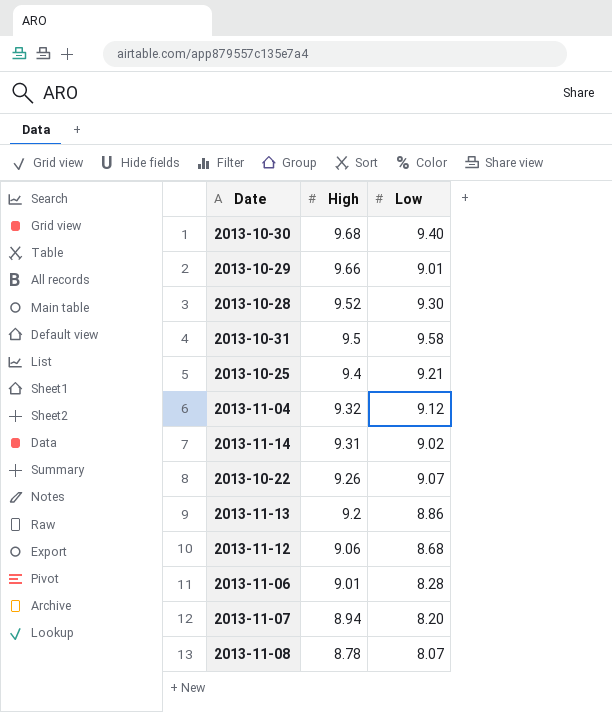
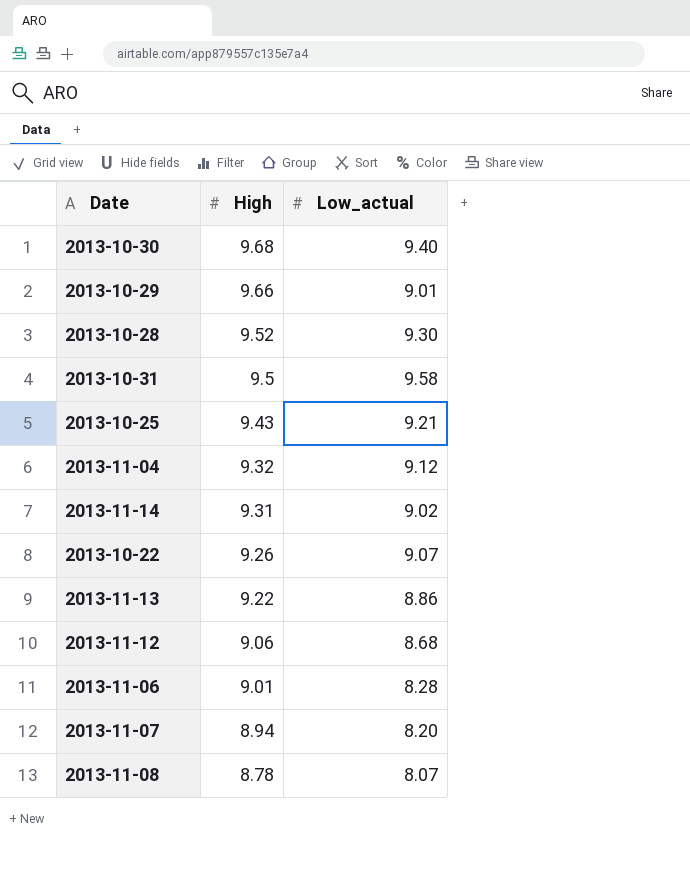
column name: Low -> Low_actual
2013-10-25 | High: 9.4 -> 9.43
2013-11-13 | High: 9.2 -> 9.22

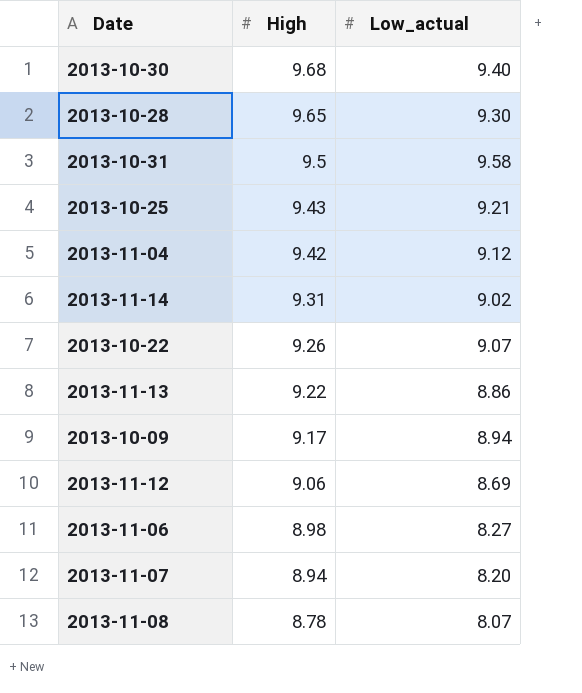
row 2013-10-29: 9.66 | 9.01 -> none
2013-10-28 | High: 9.52 -> 9.65
2013-11-04 | High: 9.32 -> 9.42
row 2013-10-09: none -> 9.17 | 8.94
2013-11-12 | Low_actual: 8.68 -> 8.69
2013-11-06 | High: 9.01 -> 8.98
2013-11-06 | Low_actual: 8.28 -> 8.27

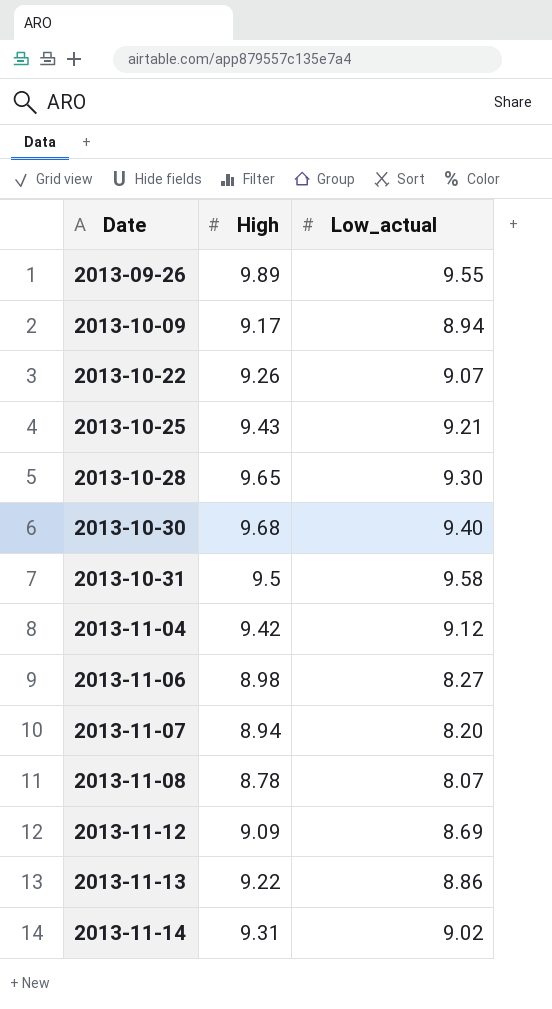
row order: High descending -> Date ascending
row 2013-09-26: none -> 9.89 | 9.55
2013-11-12 | High: 9.06 -> 9.09

